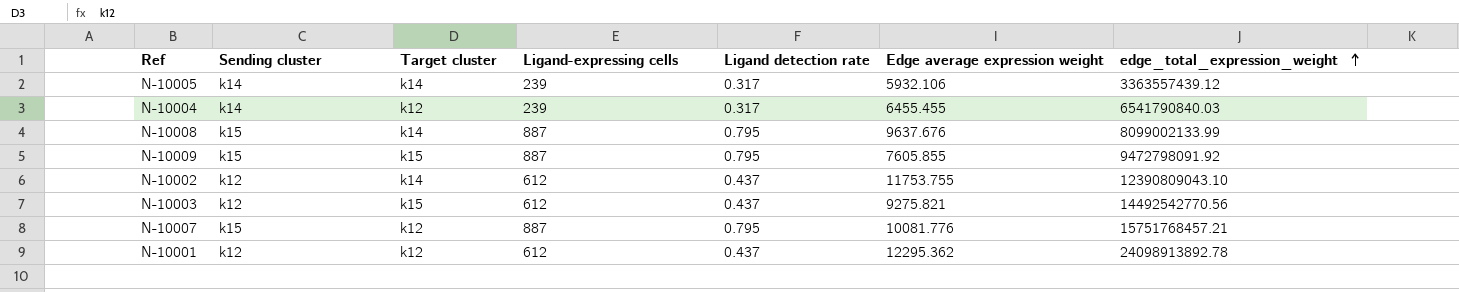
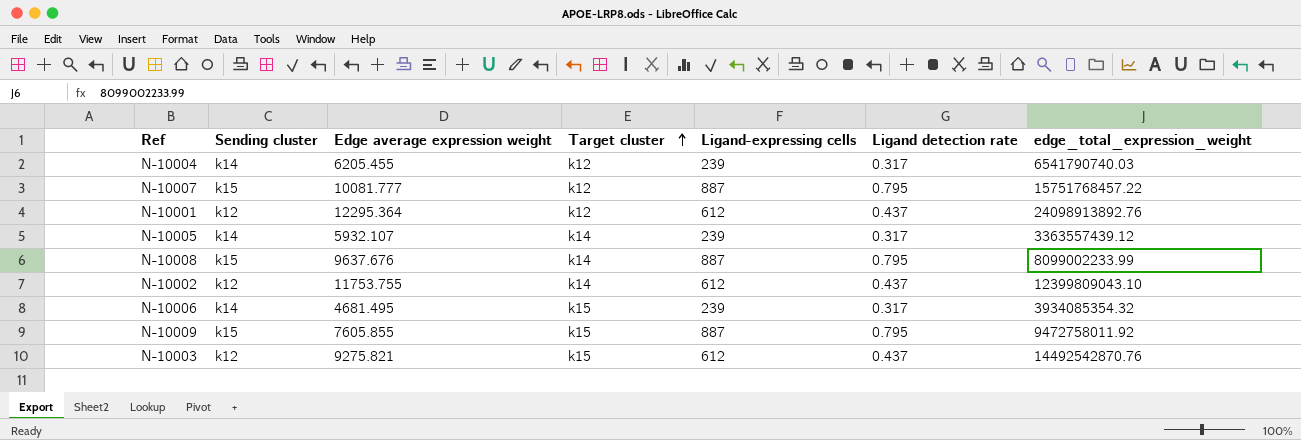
row order: edge_total_expression_weight ascending -> Target cluster ascending
column Edge average expression weight | position: 6 -> 3
N-10004 | Edge average expression weight: 6455.455 -> 6205.455
N-10004 | edge_total_expression_weight: 6541790840.03 -> 6541790740.03
N-10007 | Edge average expression weight: 10081.776 -> 10081.777
N-10007 | edge_total_expression_weight: 15751768457.21 -> 15751768457.22
N-10001 | Edge average expression weight: 12295.362 -> 12295.364
N-10001 | edge_total_expression_weight: 24098913892.78 -> 24098913892.76
N-10005 | Edge average expression weight: 5932.106 -> 5932.107
N-10008 | edge_total_expression_weight: 8099002133.99 -> 8099002233.99
N-10002 | edge_total_expression_weight: 12390809043.10 -> 12399809043.10
row N-10006: none -> k14 | 4681.495 | k15 | 239 | 0.317 | 3934085354.32
N-10009 | edge_total_expression_weight: 9472798091.92 -> 9472758011.92
N-10003 | edge_total_expression_weight: 14492542770.56 -> 14492542870.76

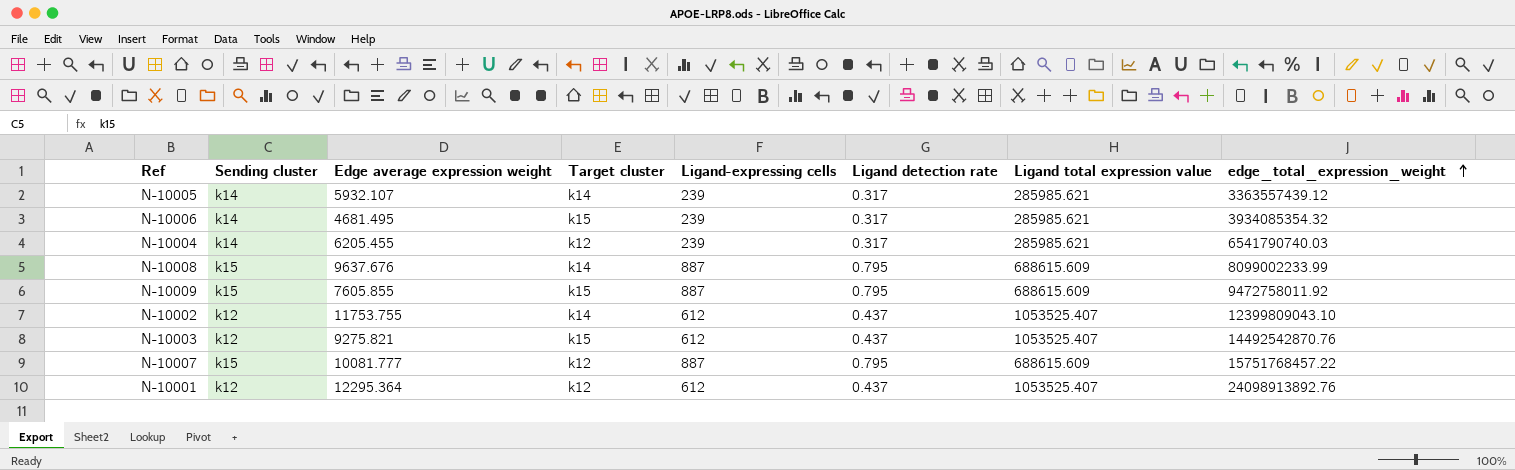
row order: Target cluster ascending -> edge_total_expression_weight ascending
column Ligand total expression value | position: none -> 7

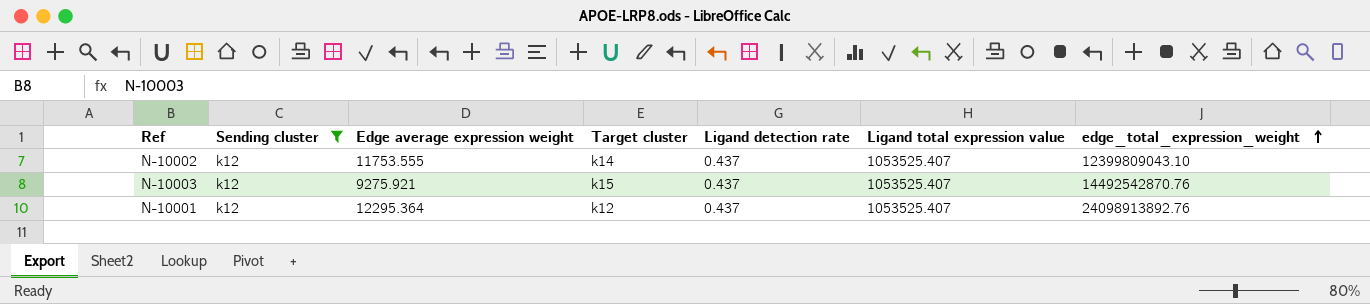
filter: none -> Sending cluster = k12
column Ligand-expressing cells | position: 5 -> none
N-10002 | Edge average expression weight: 11753.755 -> 11753.555
N-10003 | Edge average expression weight: 9275.821 -> 9275.921

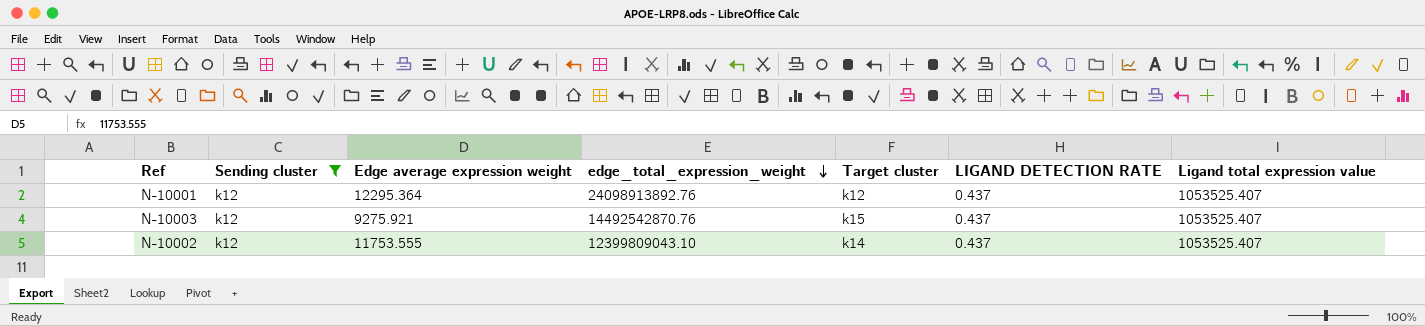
row order: edge_total_expression_weight ascending -> edge_total_expression_weight descending
column edge_total_expression_weight | position: 7 -> 4
column name: Ligand detection rate -> LIGAND DETECTION RATE

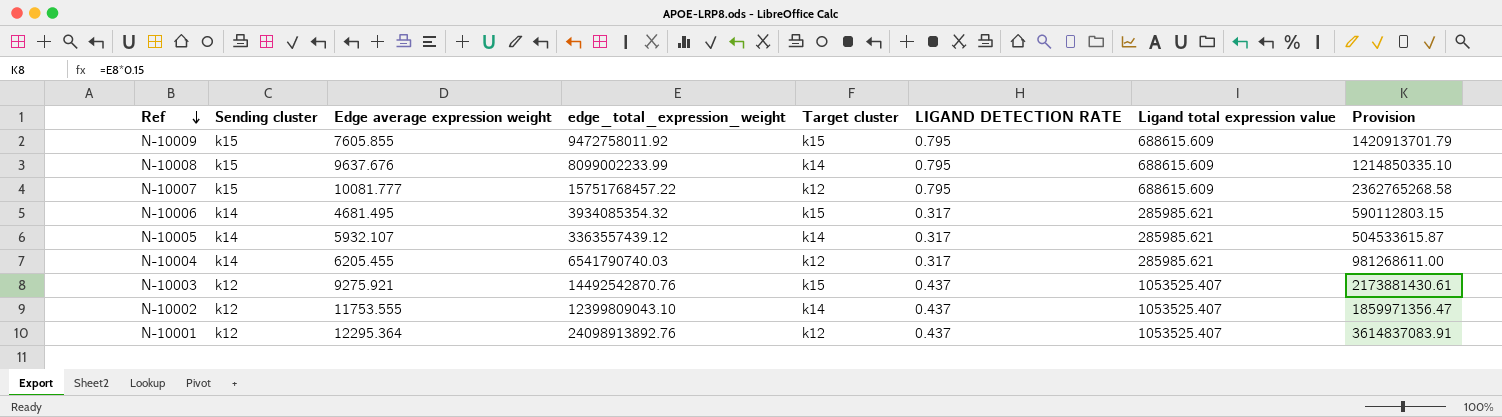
filter: Sending cluster = k12 -> none
row order: edge_total_expression_weight descending -> Ref descending
column Provision | formula: none -> [edge_total_expression_weight] * 0.15

